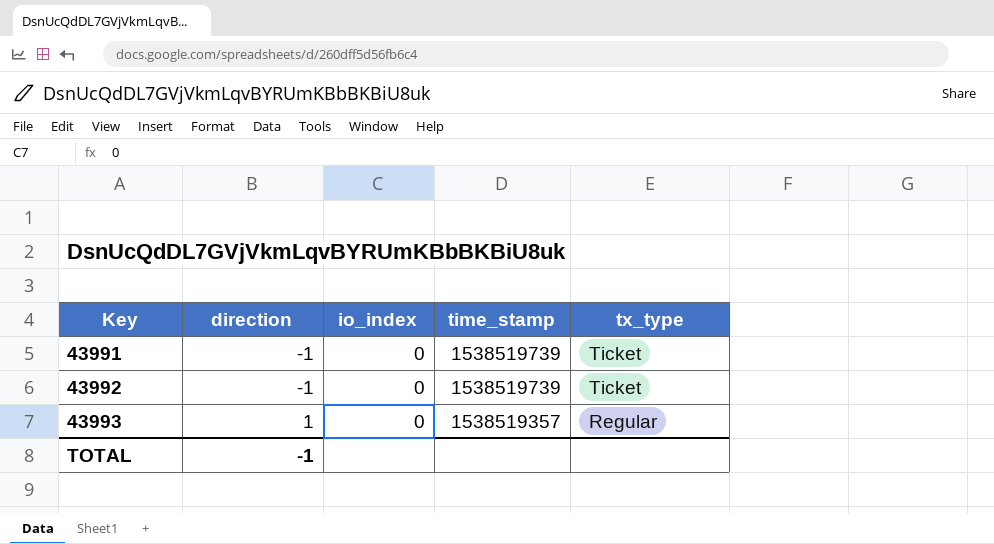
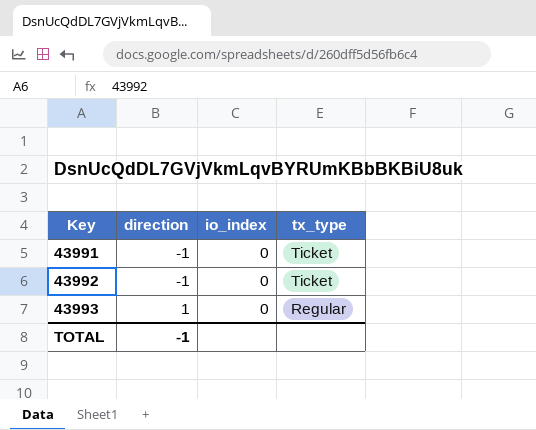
column time_stamp | position: 4 -> none

